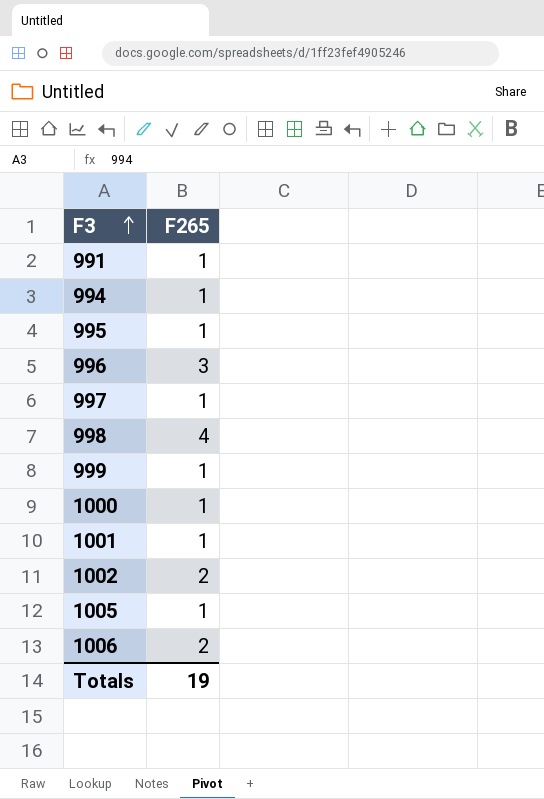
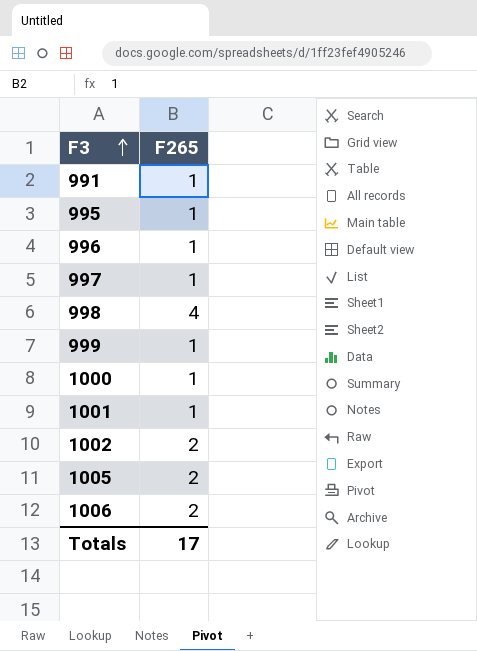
row 994: 1 -> none
996 | F265: 3 -> 1
1005 | F265: 1 -> 2
Totals | F265: 19 -> 17

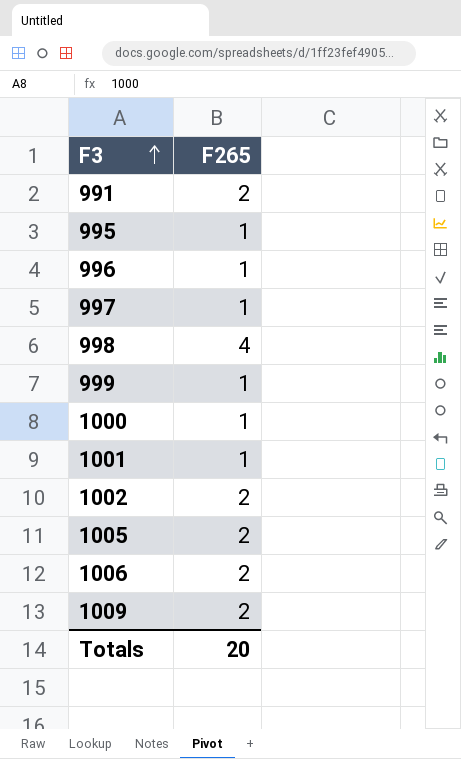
991 | F265: 1 -> 2
row 1009: none -> 2
Totals | F265: 17 -> 20

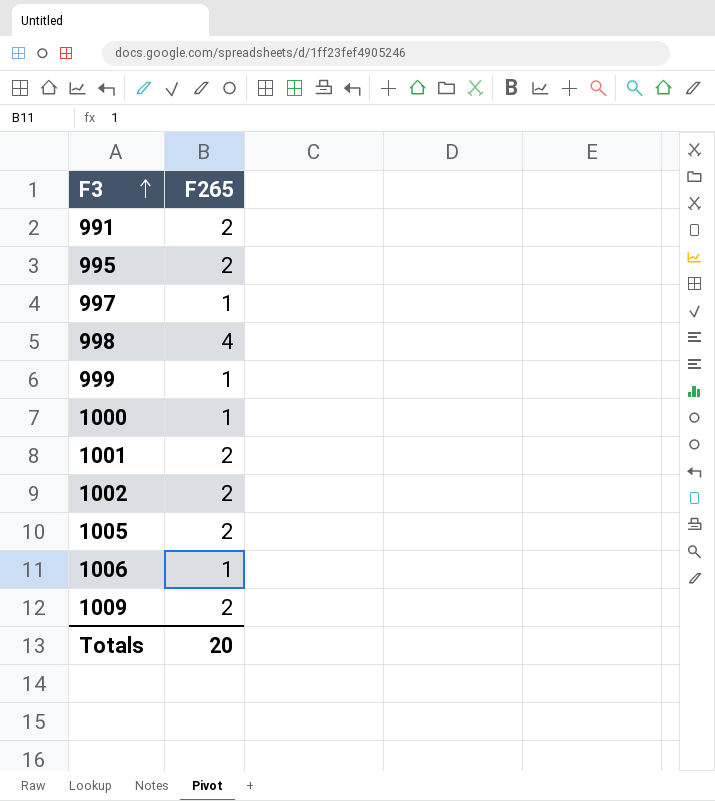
row 996: 1 -> none
995 | F265: 1 -> 2
1001 | F265: 1 -> 2
1006 | F265: 2 -> 1

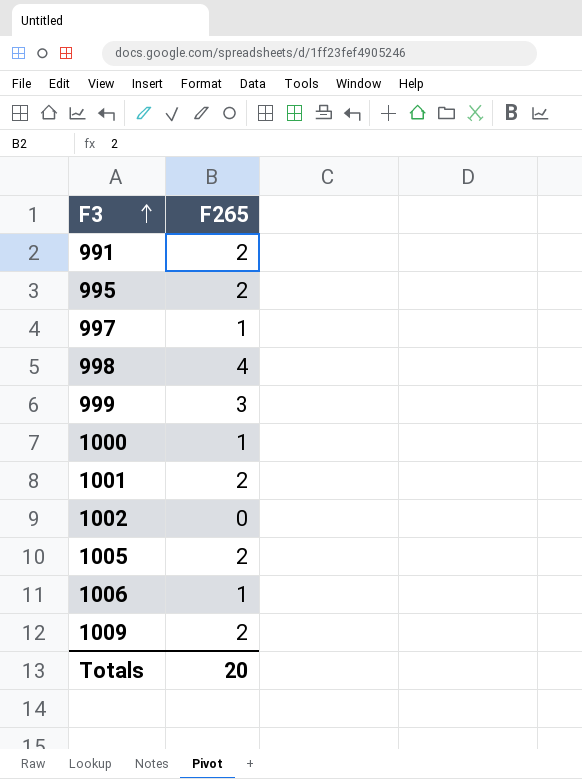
999 | F265: 1 -> 3
1002 | F265: 2 -> 0

